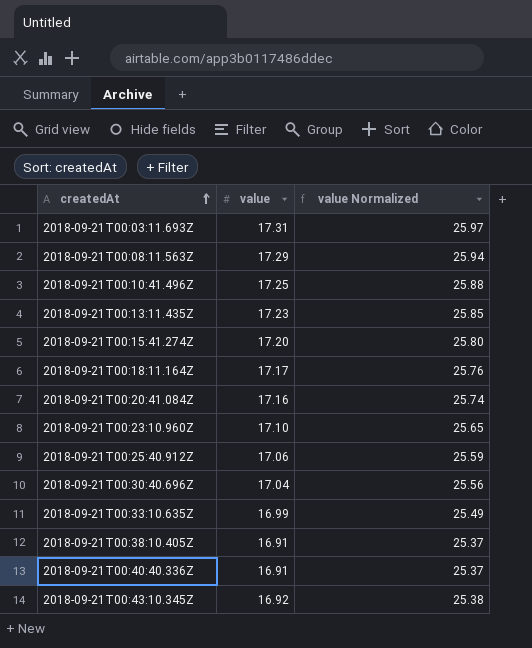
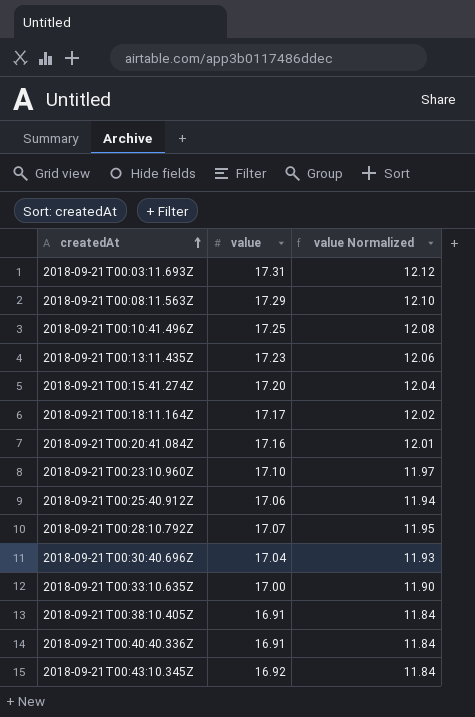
column value Normalized | formula: [value] * 1.5 -> [value] * 0.7
row 2018-09-21T00:28:10.792Z: none -> 17.07 | 11.95
2018-09-21T00:33:10.635Z | value: 16.99 -> 17.00

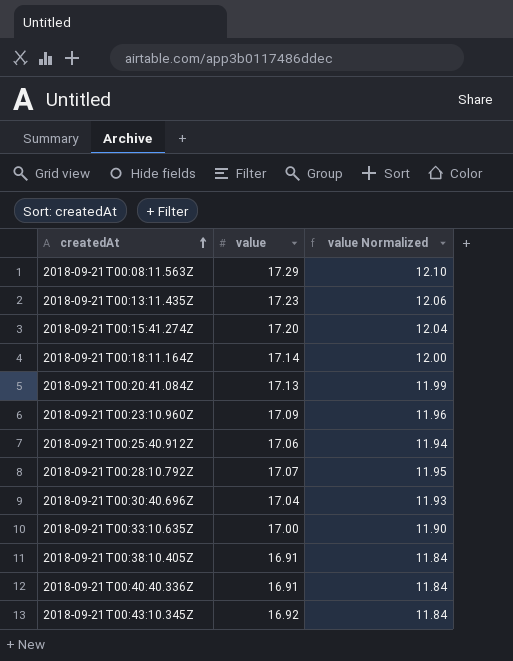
row 2018-09-21T00:03:11.693Z: 17.31 | 12.12 -> none
row 2018-09-21T00:10:41.496Z: 17.25 | 12.08 -> none
2018-09-21T00:18:11.164Z | value: 17.17 -> 17.14
2018-09-21T00:18:11.164Z | value Normalized: 12.02 -> 12.00
2018-09-21T00:20:41.084Z | value: 17.16 -> 17.13
2018-09-21T00:20:41.084Z | value Normalized: 12.01 -> 11.99
2018-09-21T00:23:10.960Z | value: 17.10 -> 17.09
2018-09-21T00:23:10.960Z | value Normalized: 11.97 -> 11.96

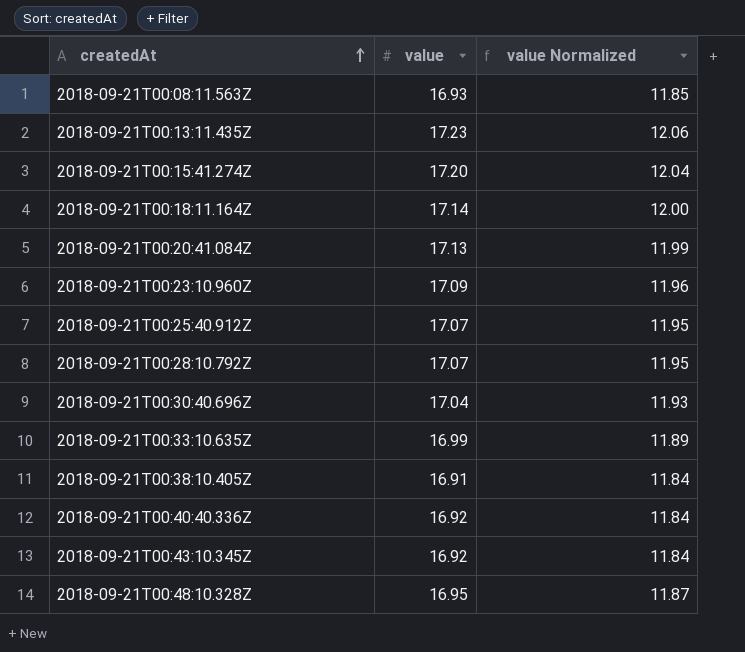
2018-09-21T00:08:11.563Z | value: 17.29 -> 16.93
2018-09-21T00:08:11.563Z | value Normalized: 12.10 -> 11.85
2018-09-21T00:25:40.912Z | value: 17.06 -> 17.07
2018-09-21T00:25:40.912Z | value Normalized: 11.94 -> 11.95
2018-09-21T00:33:10.635Z | value: 17.00 -> 16.99
2018-09-21T00:33:10.635Z | value Normalized: 11.90 -> 11.89
2018-09-21T00:40:40.336Z | value: 16.91 -> 16.92
row 2018-09-21T00:48:10.328Z: none -> 16.95 | 11.87

